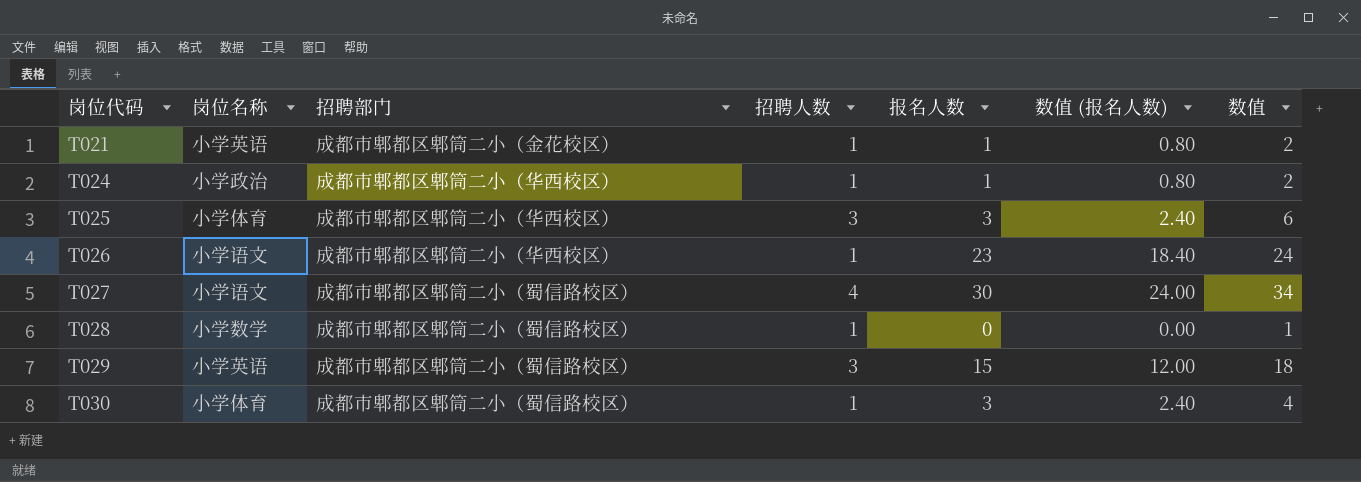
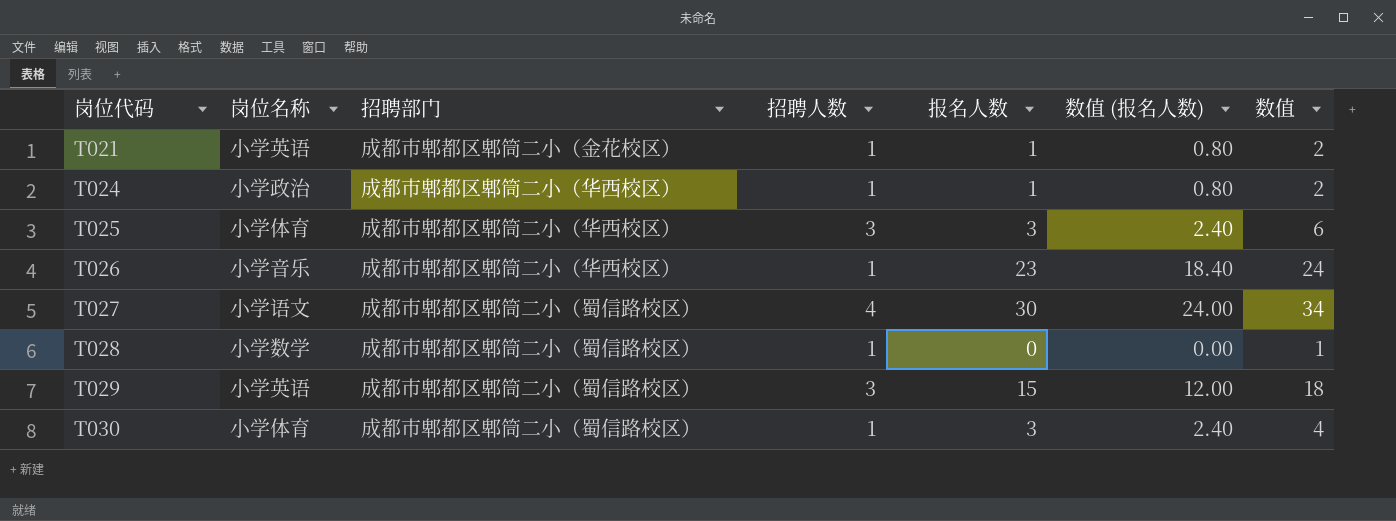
T026 | 岗位名称: 小学语文 -> 小学音乐

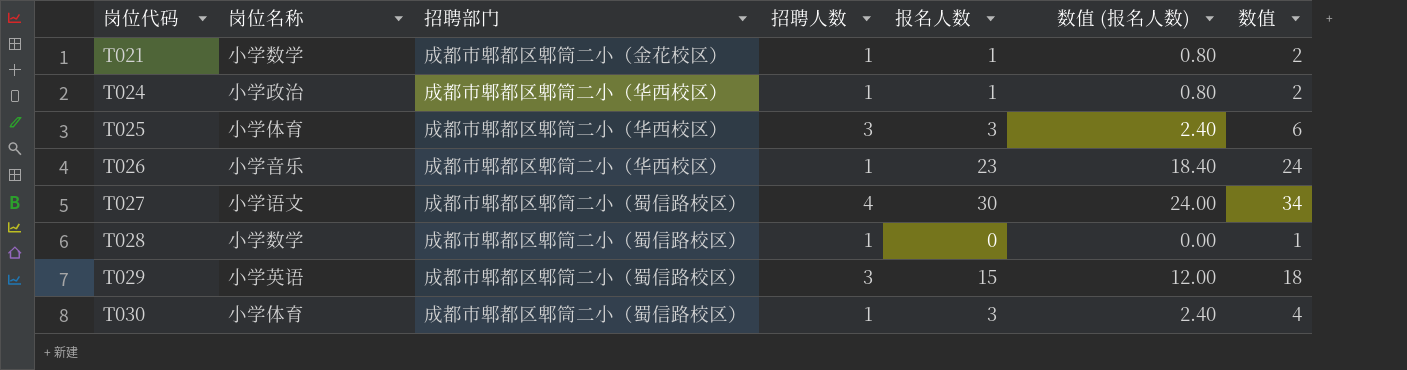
T021 | 岗位名称: 小学英语 -> 小学数学

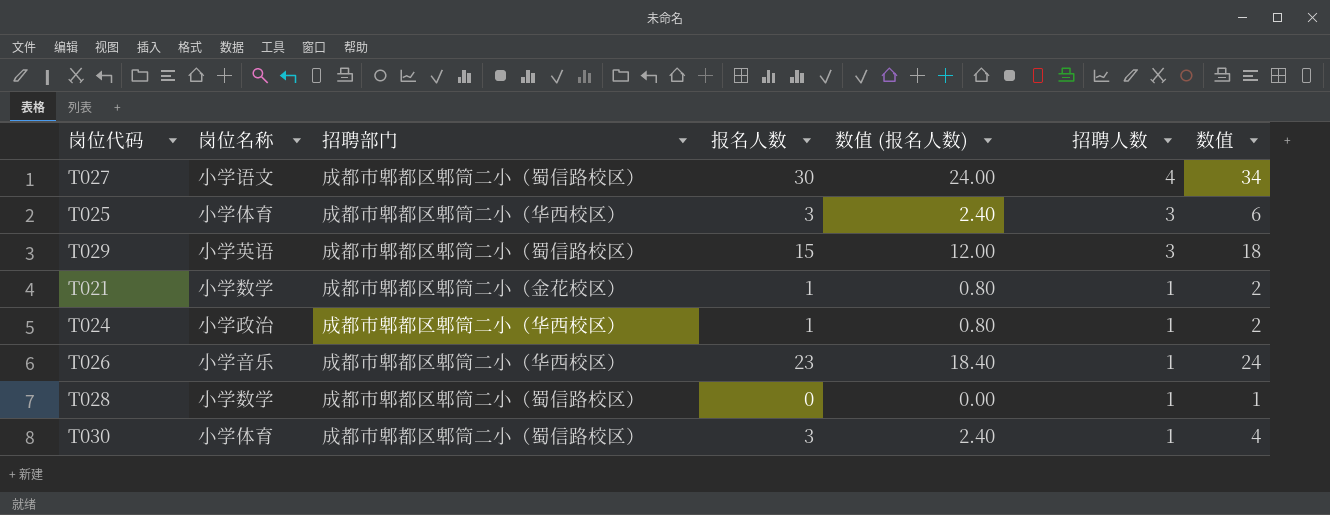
row order: 岗位代码 ascending -> 招聘人数 descending
column 招聘人数 | position: 4 -> 6

